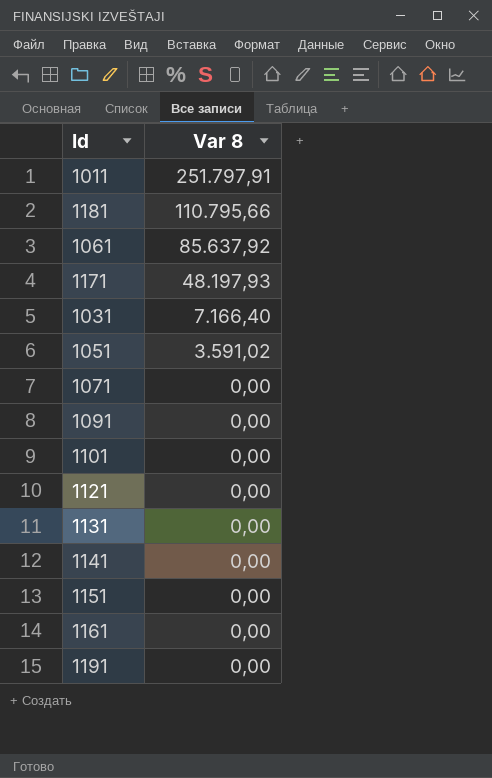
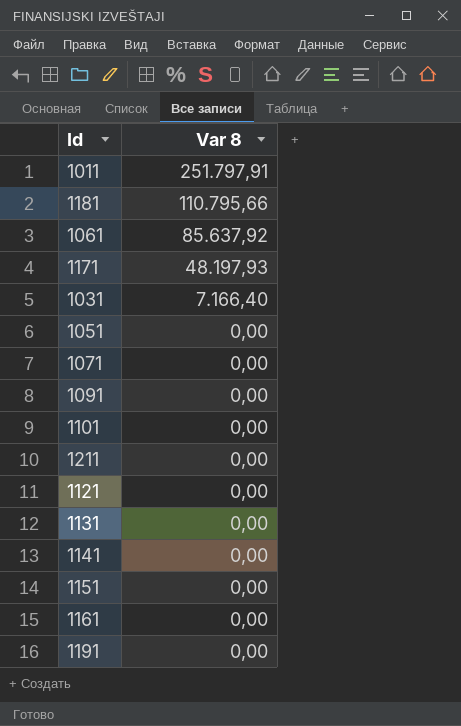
1051 | Var 8: 3.591,02 -> 0,00
row 1211: none -> 0,00

